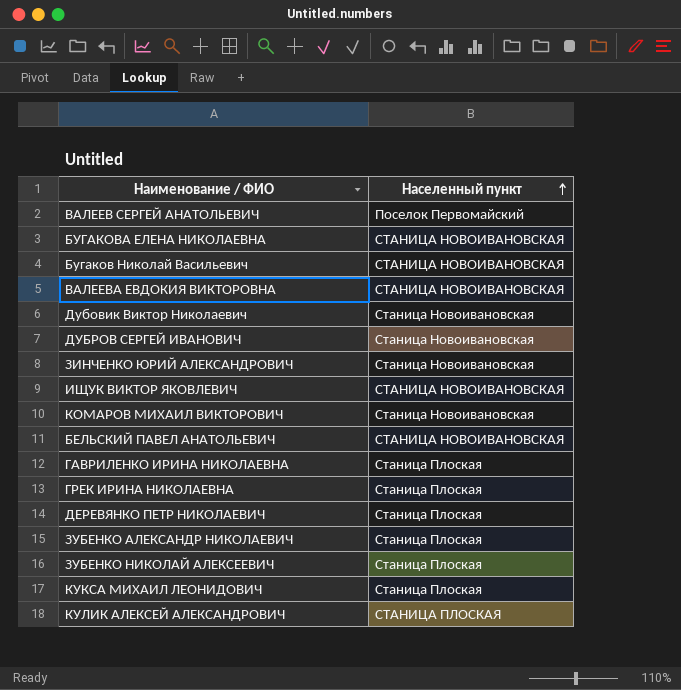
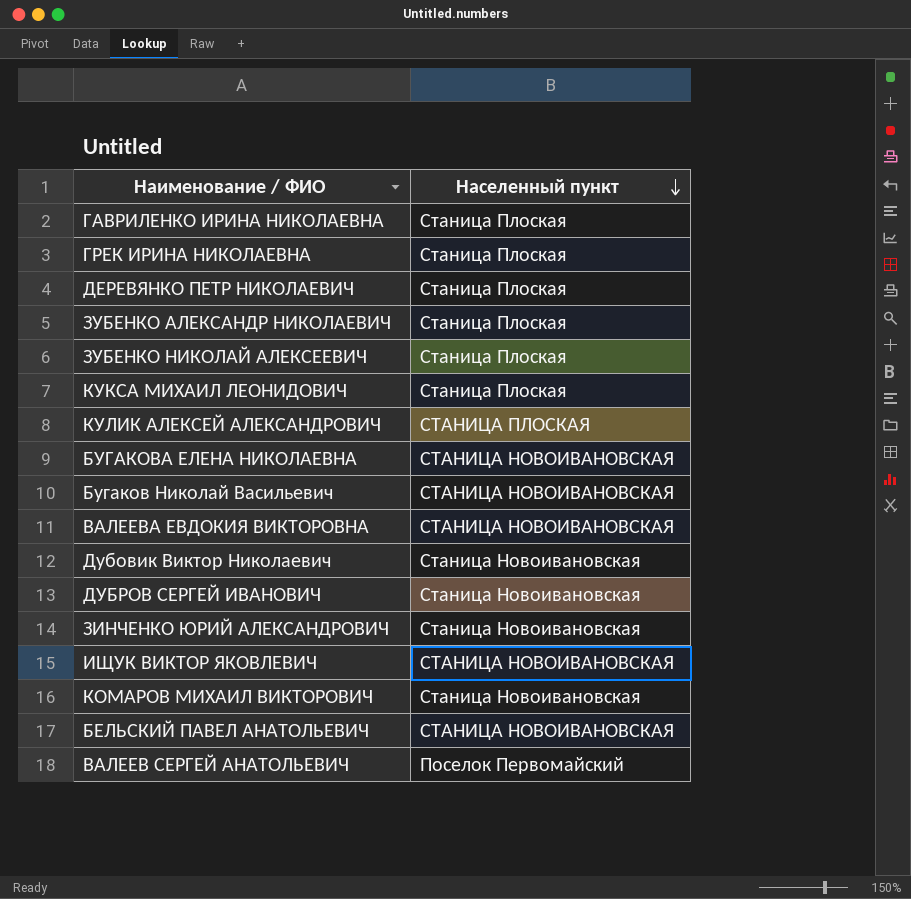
row order: Населенный пункт ascending -> Населенный пункт descending

